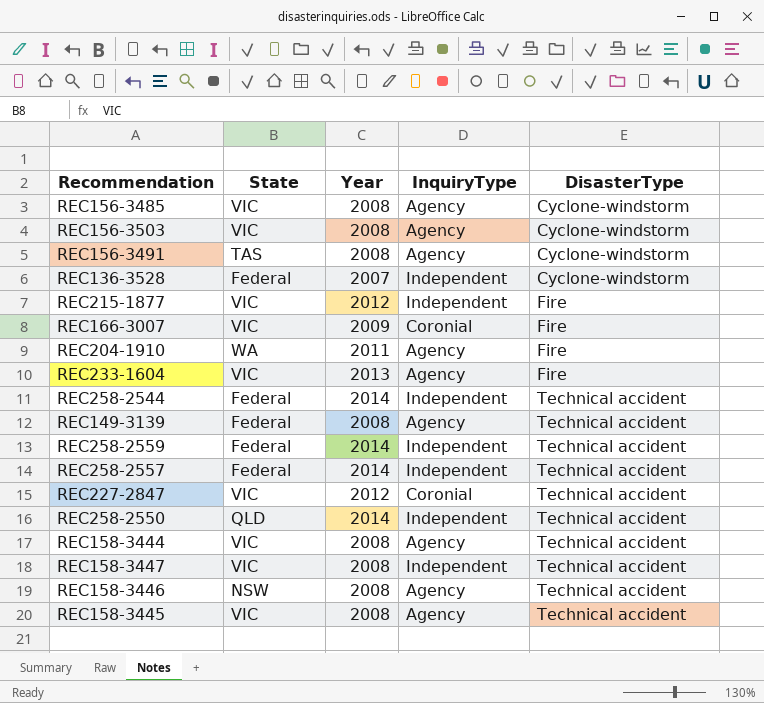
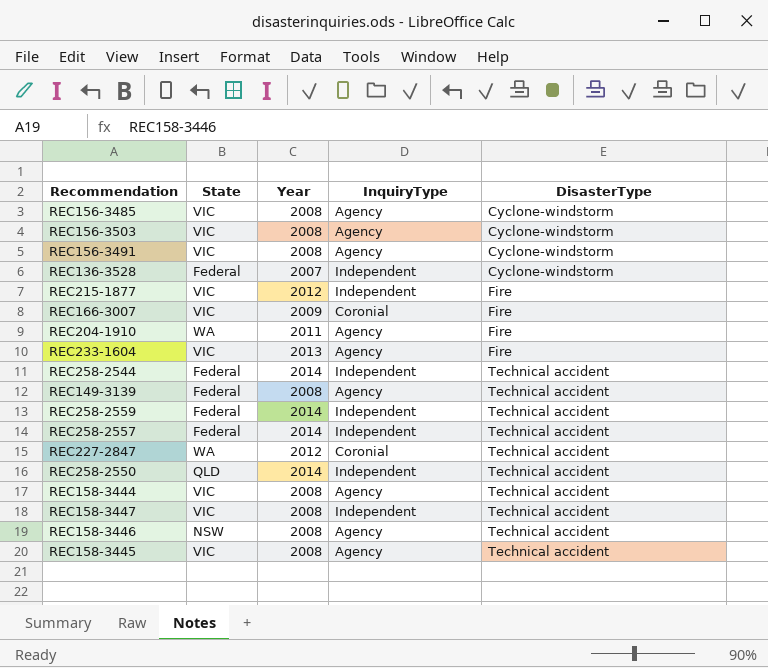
REC156-3491 | State: TAS -> VIC
REC227-2847 | State: VIC -> WA

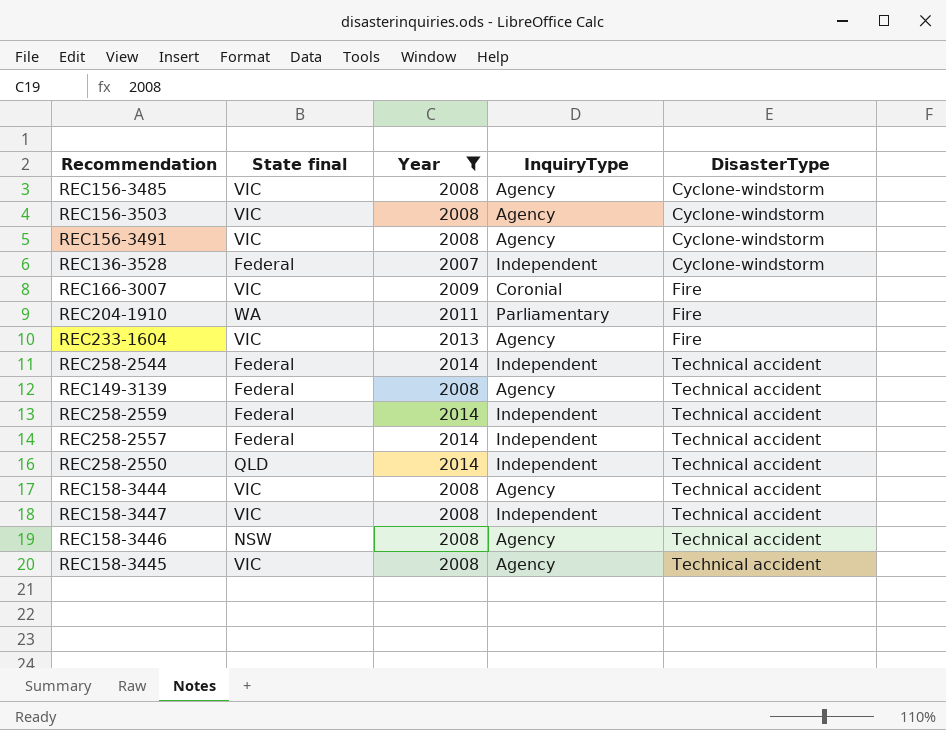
filter: none -> Year != 2012
column name: State -> State final
REC204-1910 | InquiryType: Agency -> Parliamentary

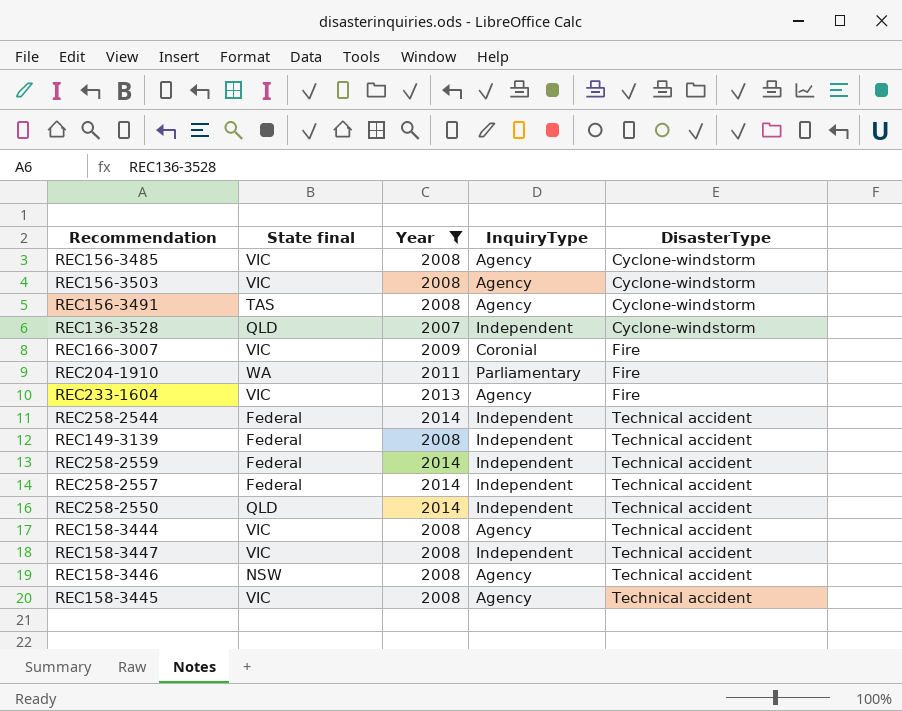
REC156-3491 | State final: VIC -> TAS
REC136-3528 | State final: Federal -> QLD
REC149-3139 | InquiryType: Agency -> Independent

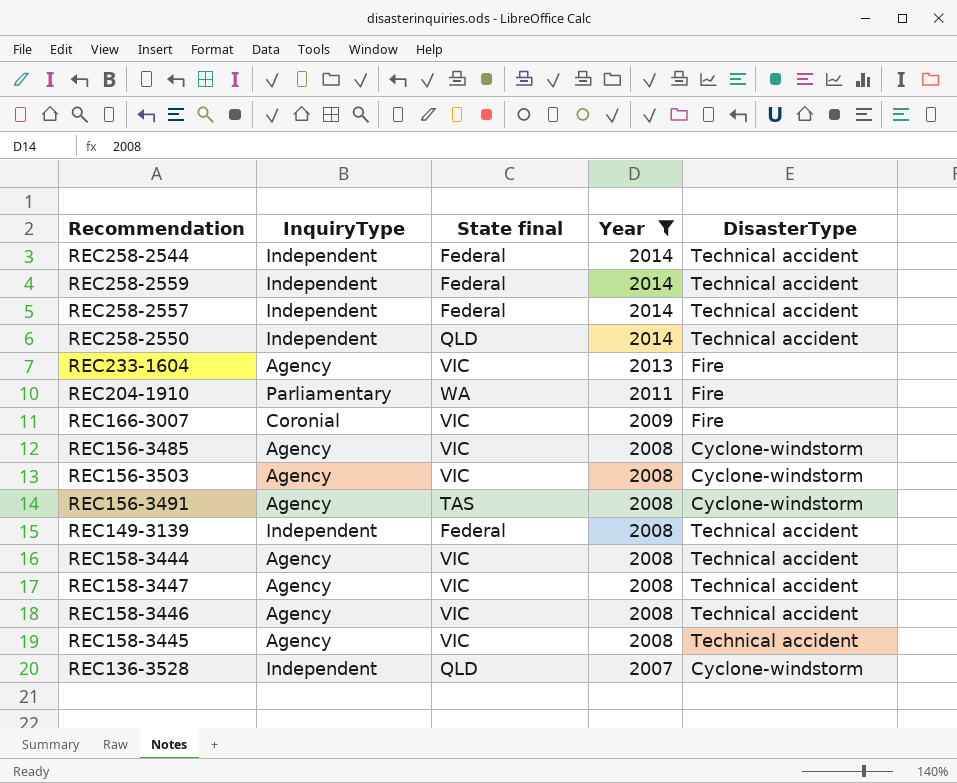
row order: DisasterType ascending -> Year descending
column InquiryType | position: 4 -> 2
REC158-3447 | InquiryType: Independent -> Agency
REC158-3446 | State final: NSW -> VIC

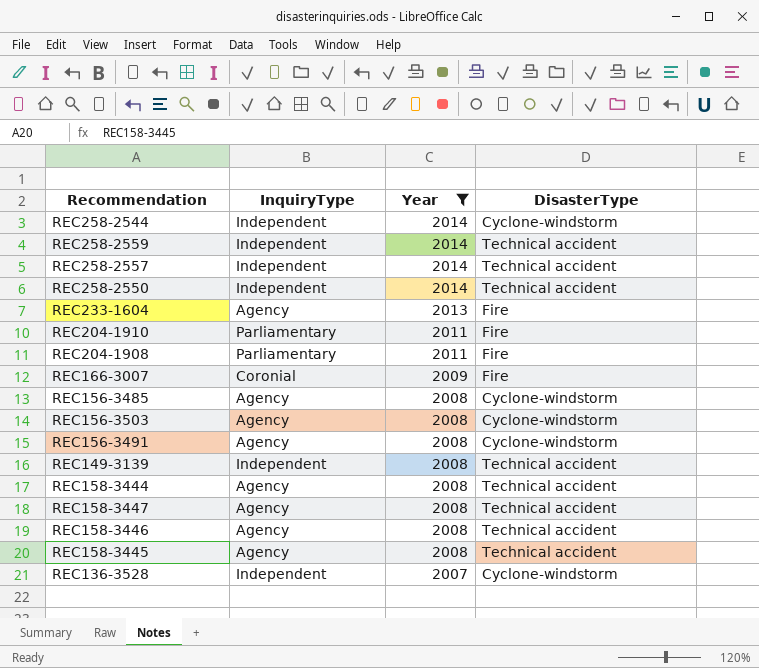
column State final | position: 3 -> none
REC258-2544 | DisasterType: Technical accident -> Cyclone-windstorm
row REC204-1908: none -> Parliamentary | 2011 | Fire

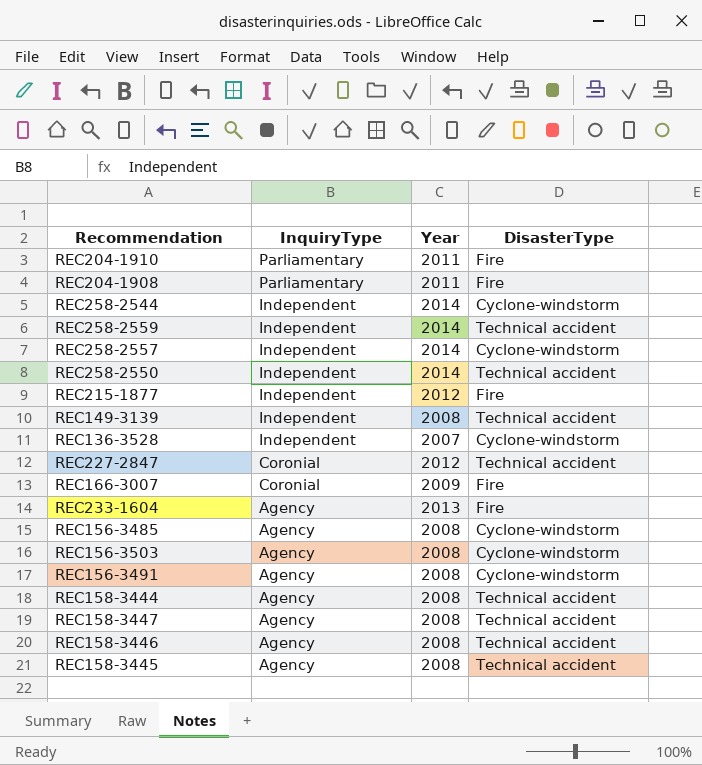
filter: Year != 2012 -> none
row order: Year descending -> InquiryType descending
REC258-2557 | DisasterType: Technical accident -> Cyclone-windstorm

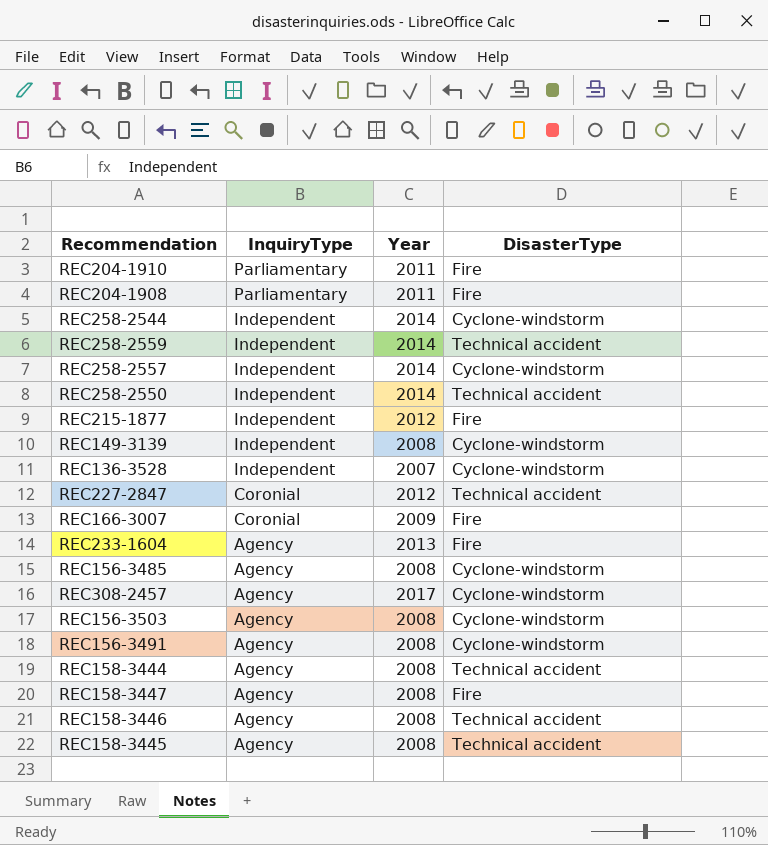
REC149-3139 | DisasterType: Technical accident -> Cyclone-windstorm
row REC308-2457: none -> Agency | 2017 | Cyclone-windstorm
REC158-3447 | DisasterType: Technical accident -> Fire

